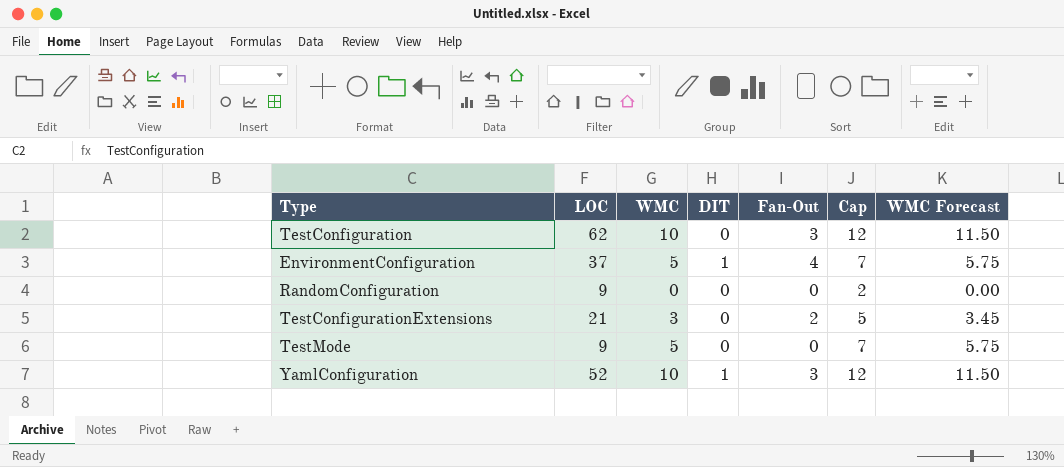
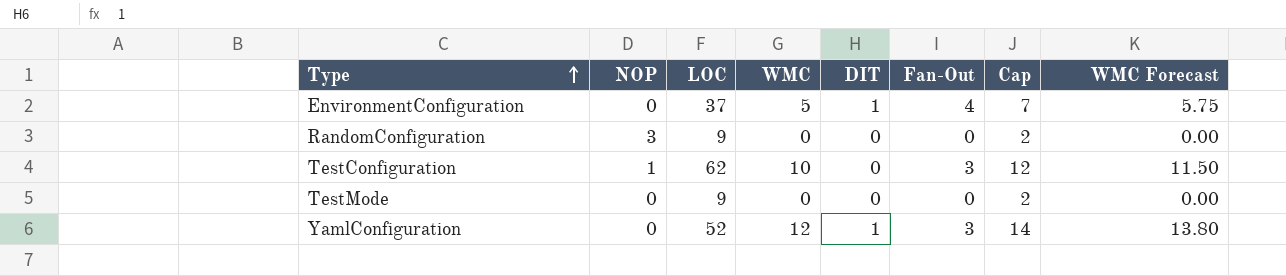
row order: none -> Type ascending
column NOP | position: none -> 2
row TestConfigurationExtensions: 21 | 3 | 0 | 2 | 5 | 3.45 -> none
TestMode | WMC: 5 -> 0
TestMode | Cap: 7 -> 2
TestMode | WMC Forecast: 5.75 -> 0.00
YamlConfiguration | WMC: 10 -> 12
YamlConfiguration | Cap: 12 -> 14
YamlConfiguration | WMC Forecast: 11.50 -> 13.80

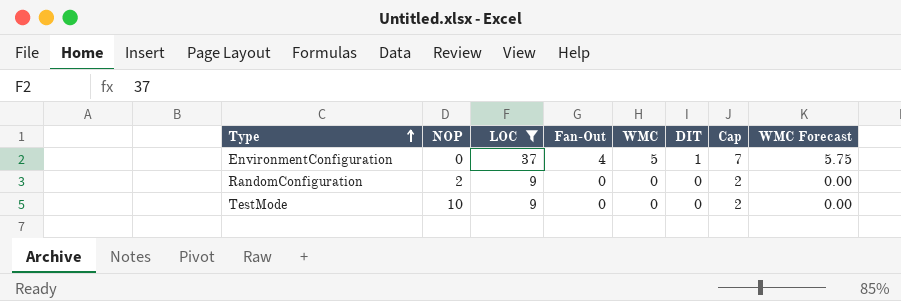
filter: none -> LOC <= 37
column Fan-Out | position: 6 -> 4
RandomConfiguration | NOP: 3 -> 2
TestMode | NOP: 0 -> 10

